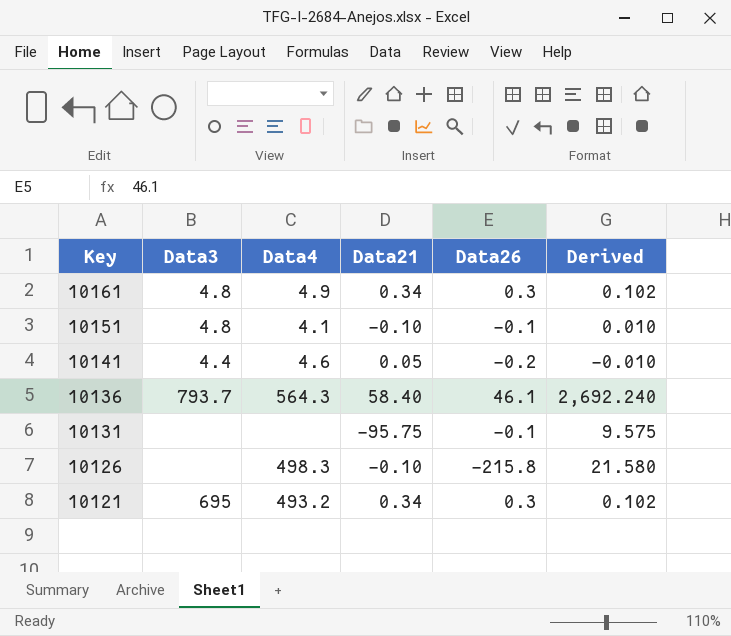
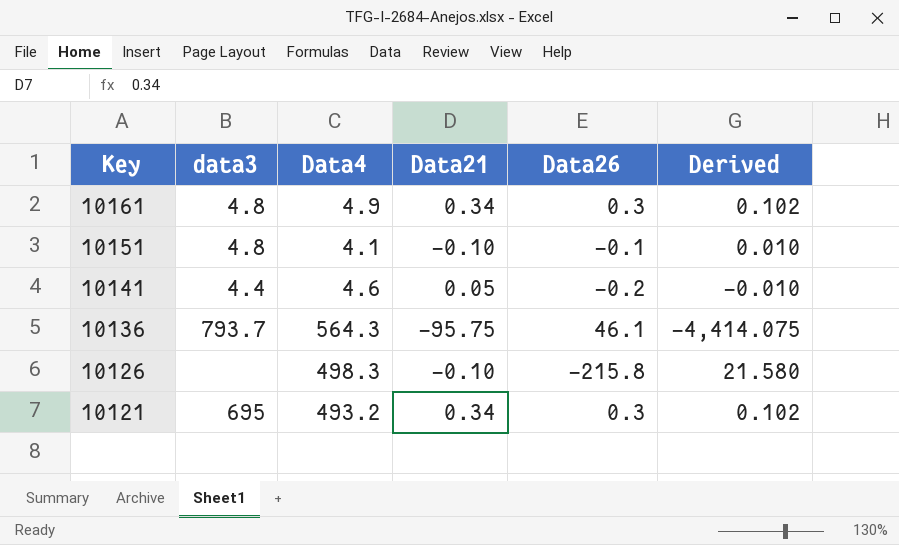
column name: Data3 -> data3
row 10131: none | none | -95.75 | -0.1 | 9.575 -> none
10136 | Data21: 58.40 -> -95.75
10136 | Derived: 2,692.240 -> -4,414.075

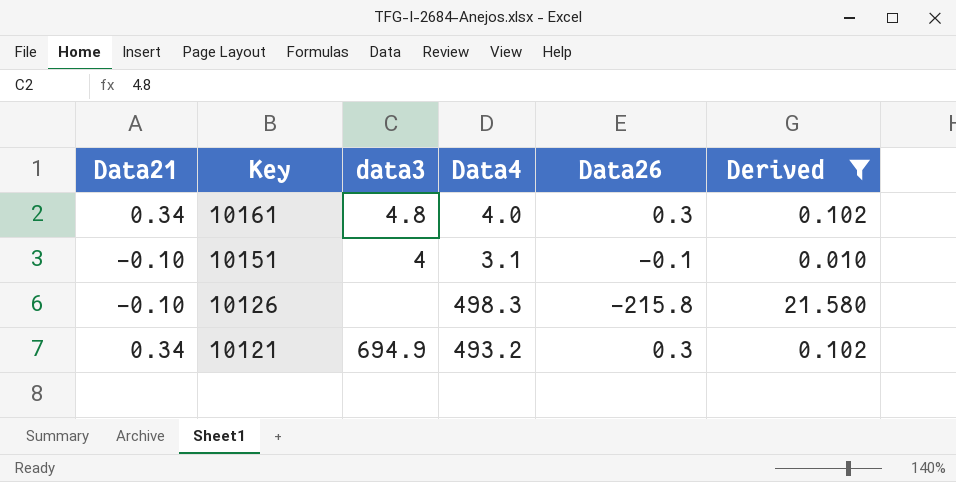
filter: none -> Derived >= 0.010
column Data21 | position: 4 -> 1
10161 | Data4: 4.9 -> 4.0
10151 | data3: 4.8 -> 4
10151 | Data4: 4.1 -> 3.1
10121 | data3: 695 -> 694.9

